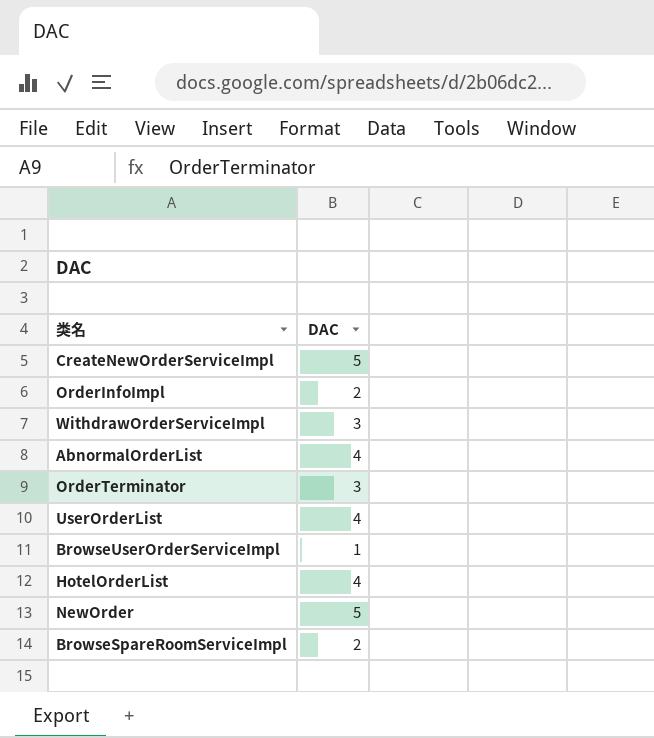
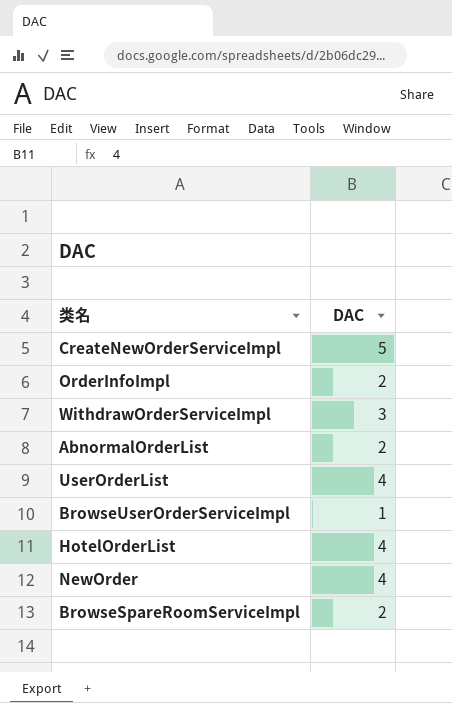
row OrderTerminator: 3 -> none
AbnormalOrderList | DAC: 4 -> 2
NewOrder | DAC: 5 -> 4

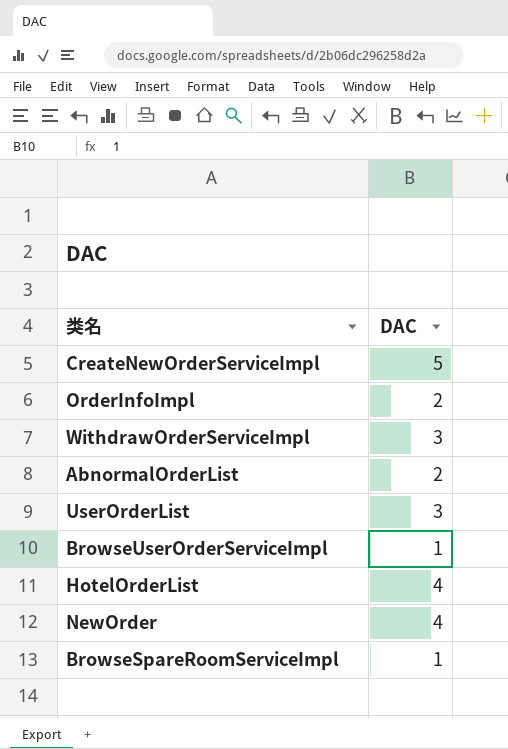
UserOrderList | DAC: 4 -> 3
BrowseSpareRoomServiceImpl | DAC: 2 -> 1

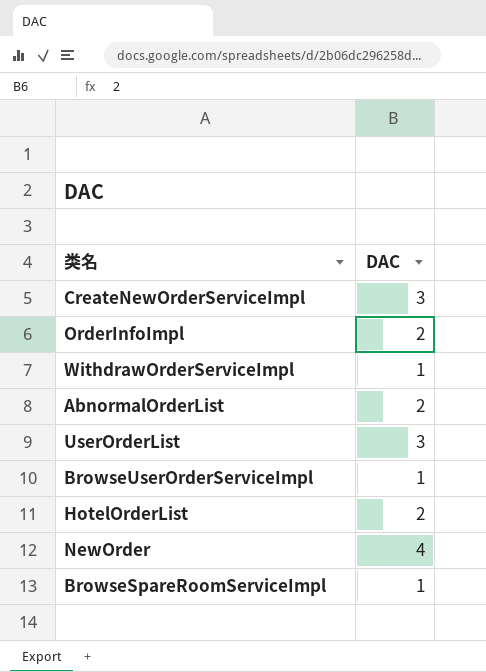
CreateNewOrderServiceImpl | DAC: 5 -> 3
WithdrawOrderServiceImpl | DAC: 3 -> 1
HotelOrderList | DAC: 4 -> 2

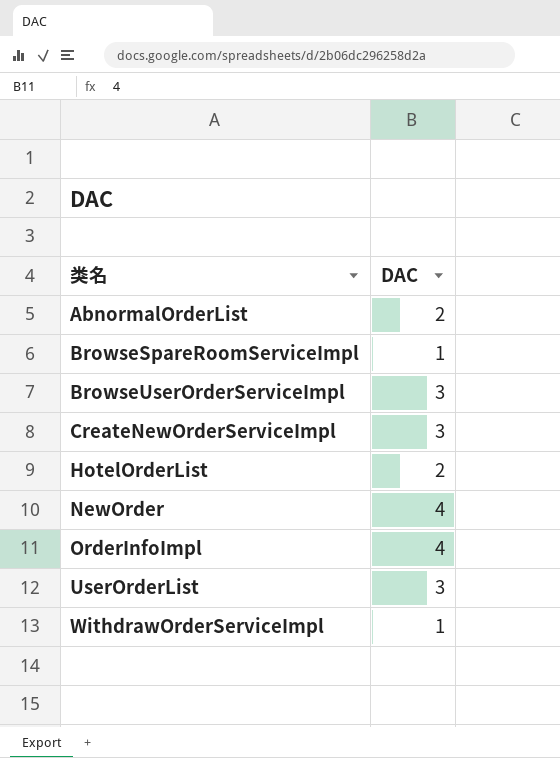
row order: none -> 类名 ascending
BrowseUserOrderServiceImpl | DAC: 1 -> 3
OrderInfoImpl | DAC: 2 -> 4

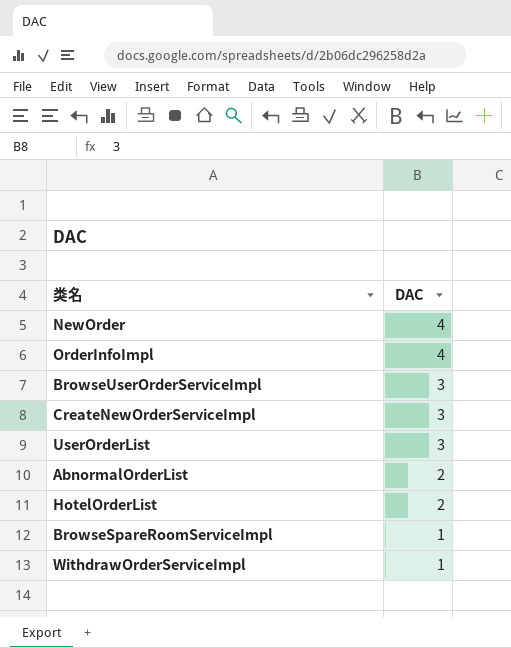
row order: 类名 ascending -> DAC descending

